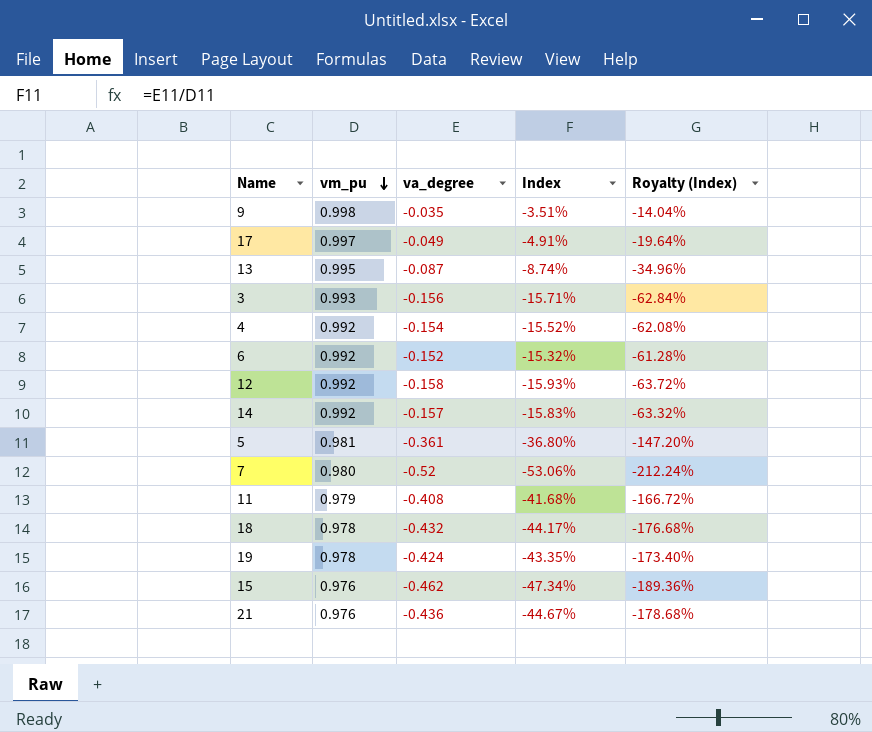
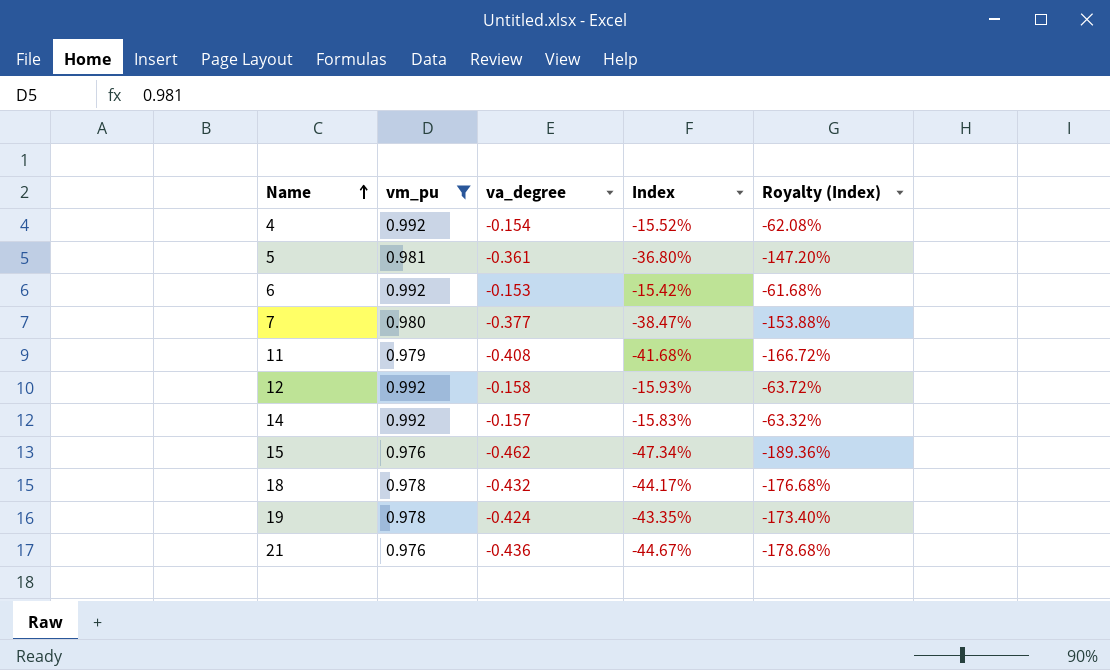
filter: none -> vm_pu <= 0.992
row order: vm_pu descending -> Name ascending
6 | va_degree: -0.152 -> -0.153
6 | Index: -15.32% -> -15.42%
6 | Royalty (Index): -61.28% -> -61.68%
7 | va_degree: -0.52 -> -0.377
7 | Index: -53.06% -> -38.47%
7 | Royalty (Index): -212.24% -> -153.88%

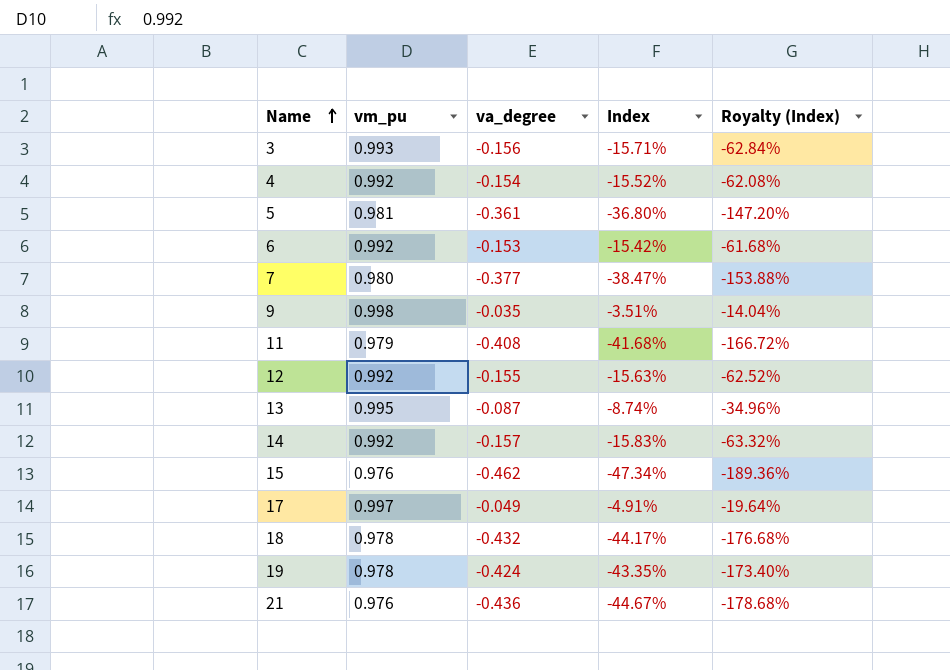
filter: vm_pu <= 0.992 -> none
12 | va_degree: -0.158 -> -0.155
12 | Index: -15.93% -> -15.63%
12 | Royalty (Index): -63.72% -> -62.52%

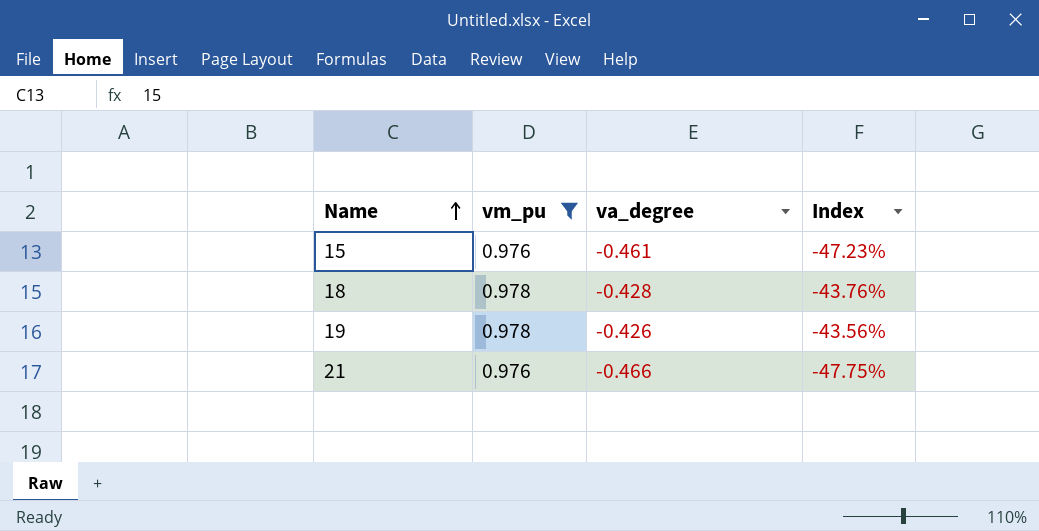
filter: none -> vm_pu <= 0.978
column Royalty (Index) | formula: [Index] * 4 -> none
15 | va_degree: -0.462 -> -0.461
15 | Index: -47.34% -> -47.23%
18 | va_degree: -0.432 -> -0.428
18 | Index: -44.17% -> -43.76%
19 | va_degree: -0.424 -> -0.426
19 | Index: -43.35% -> -43.56%
21 | va_degree: -0.436 -> -0.466
21 | Index: -44.67% -> -47.75%

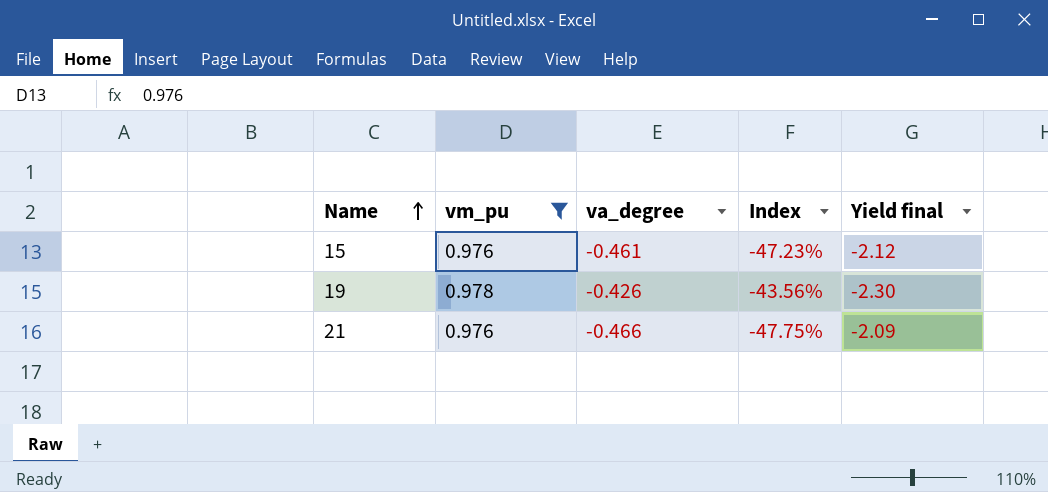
column Yield final | formula: none -> [vm_pu] / [va_degree]
row 18: 0.978 | -0.428 | -43.76% -> none

